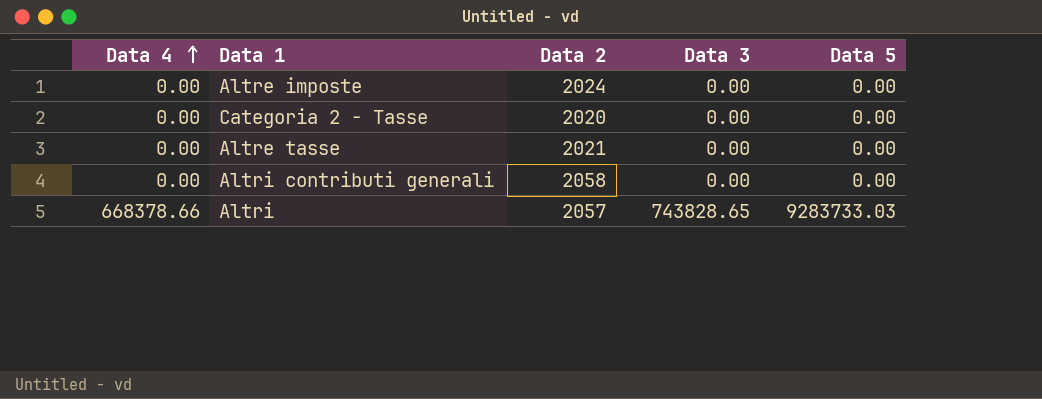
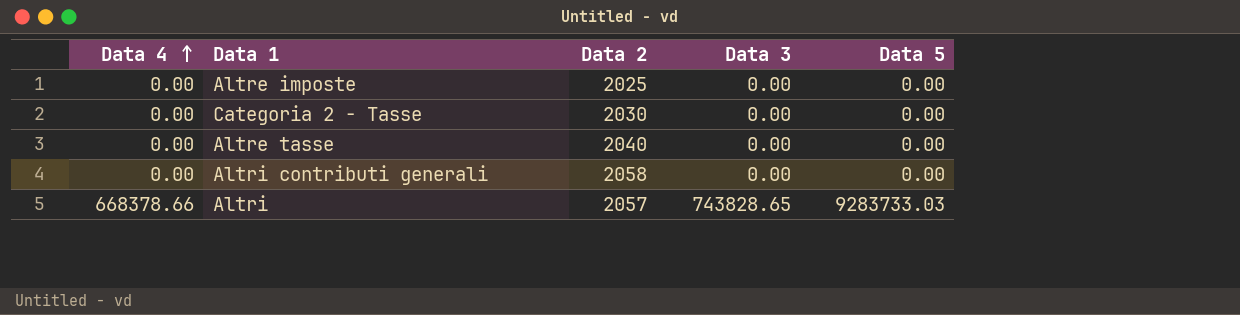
Altre imposte | Data 2: 2024 -> 2025
Categoria 2 - Tasse | Data 2: 2020 -> 2030
Altre tasse | Data 2: 2021 -> 2040

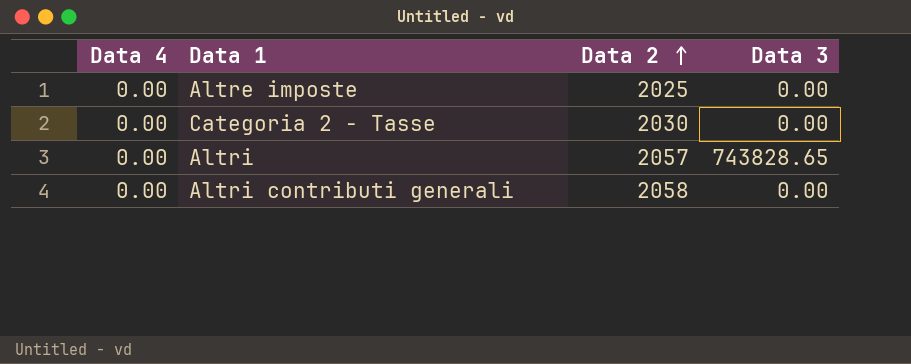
row order: Data 4 ascending -> Data 2 ascending
column Data 5 | position: 5 -> none
row Altre tasse: 0.00 | 2040 | 0.00 | 0.00 -> none
Altri | Data 4: 668378.66 -> 0.00

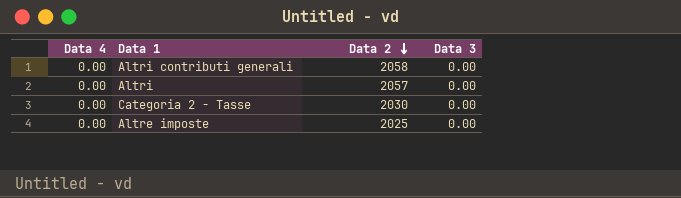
row order: Data 2 ascending -> Data 2 descending
Altri | Data 3: 743828.65 -> 0.00

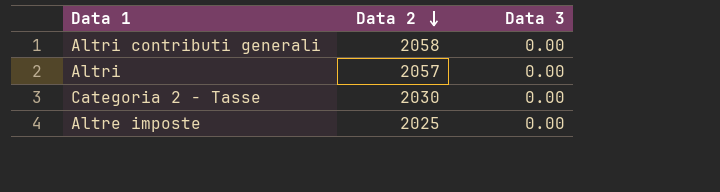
column Data 4 | position: 1 -> none

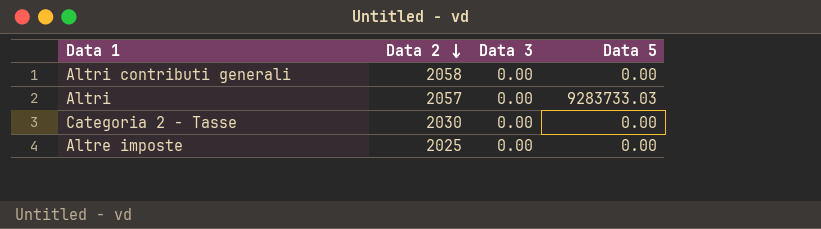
column Data 5 | position: none -> 4

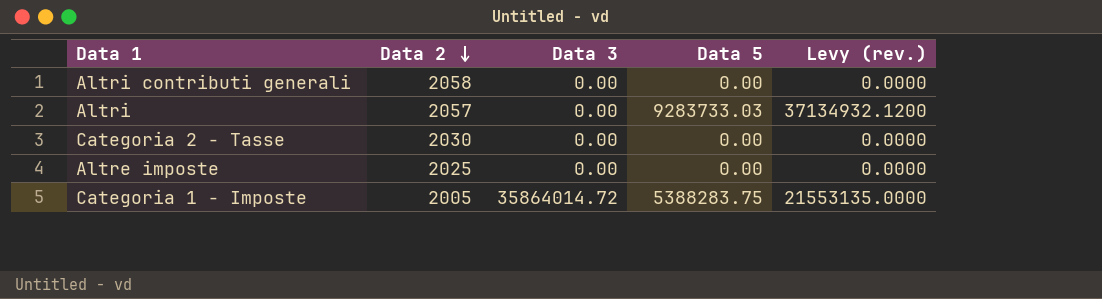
column Levy (rev.) | formula: none -> [Data 5] * 4
row Categoria 1 - Imposte: none -> 2005 | 35864014.72 | 5388283.75 | 21553135.0000

